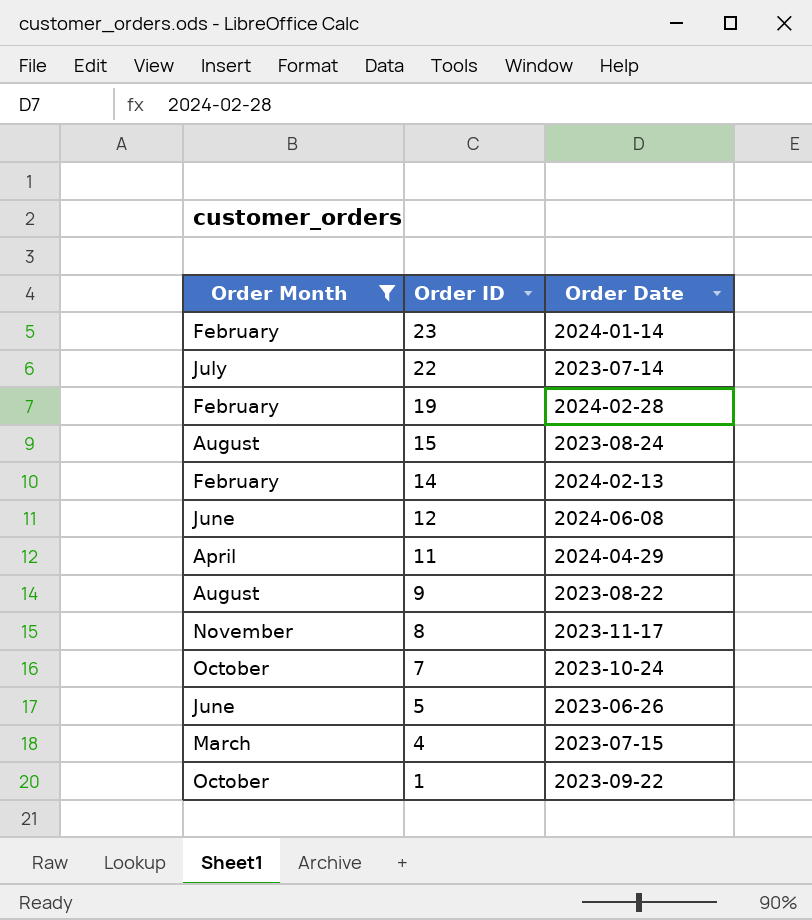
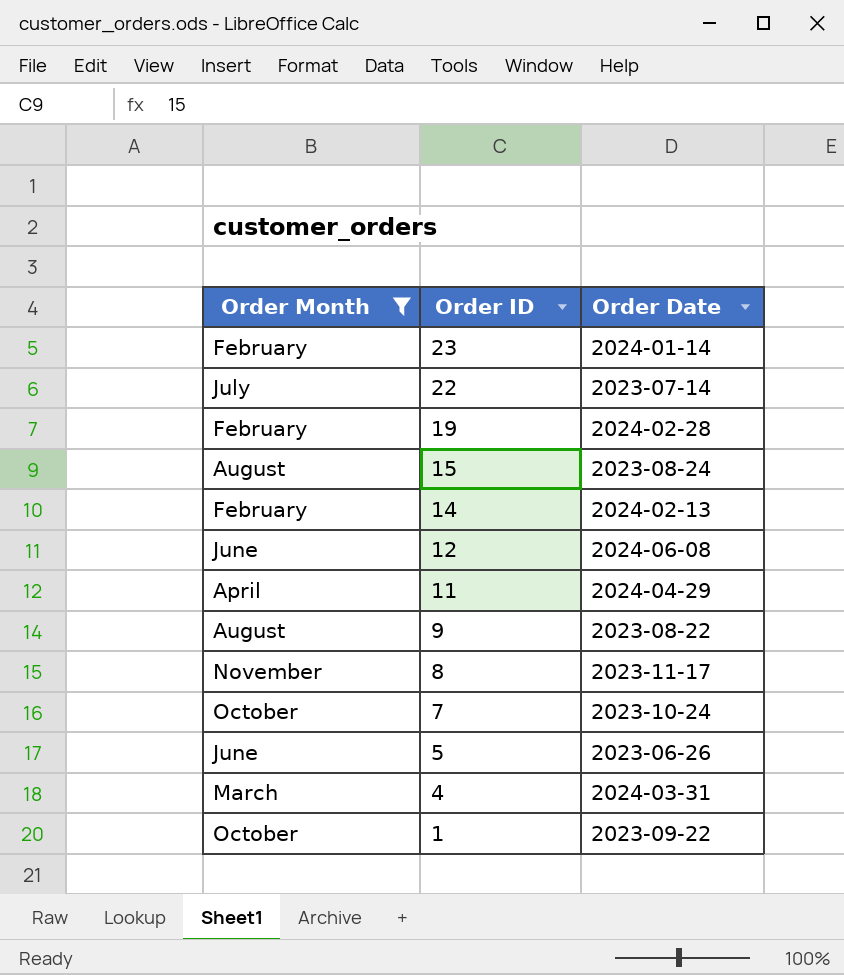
4 | Order Date: 2023-07-15 -> 2024-03-31

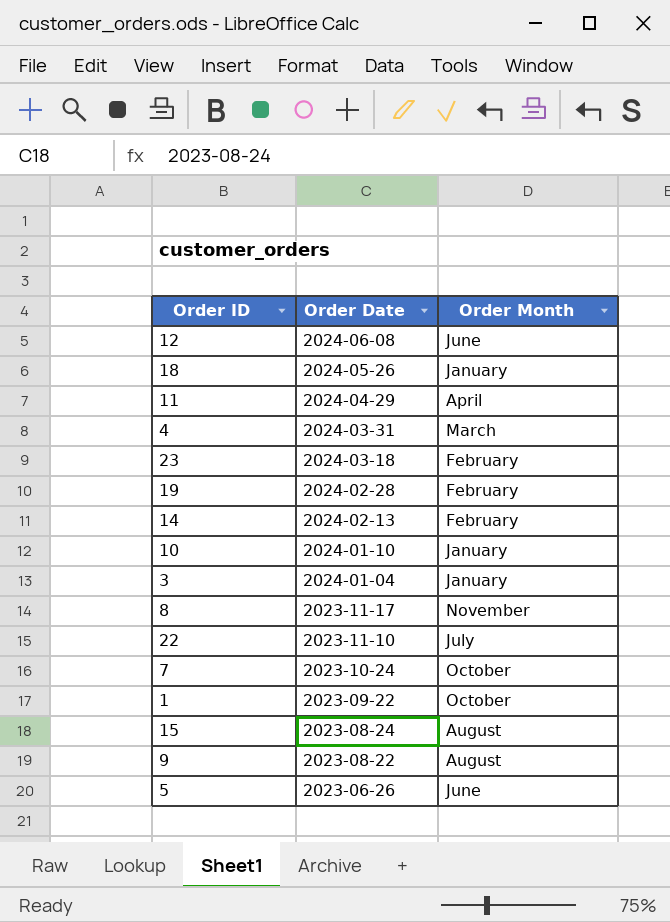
filter: Order Month != January -> none
row order: Order ID descending -> Order Date descending
column Order Month | position: 1 -> 3
23 | Order Date: 2024-01-14 -> 2024-03-18
22 | Order Date: 2023-07-14 -> 2023-11-10

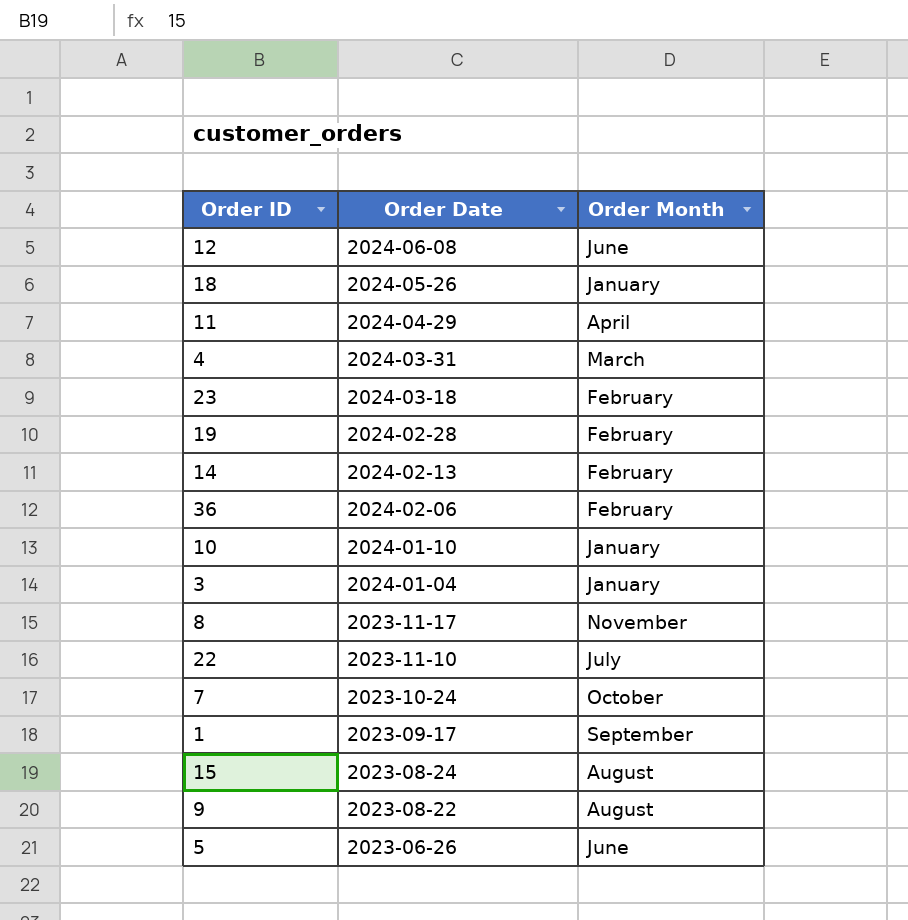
row 36: none -> 2024-02-06 | February
1 | Order Date: 2023-09-22 -> 2023-09-17
1 | Order Month: October -> September

